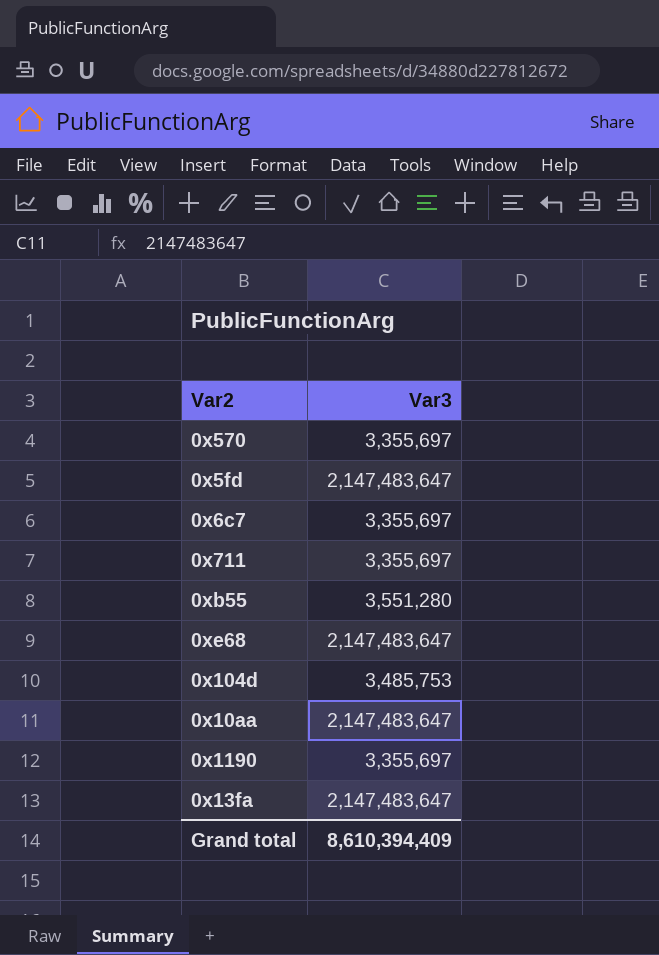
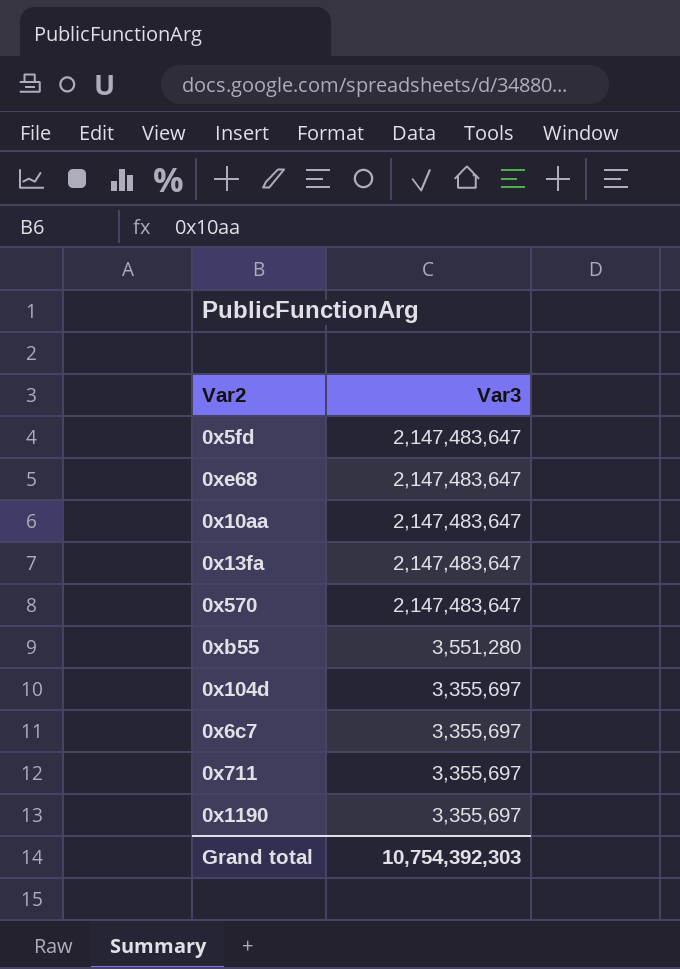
row order: none -> Var3 descending
0x570 | Var3: 3,355,697 -> 2,147,483,647
0x104d | Var3: 3,485,753 -> 3,355,697
Grand total | Var3: 8,610,394,409 -> 10,754,392,303

